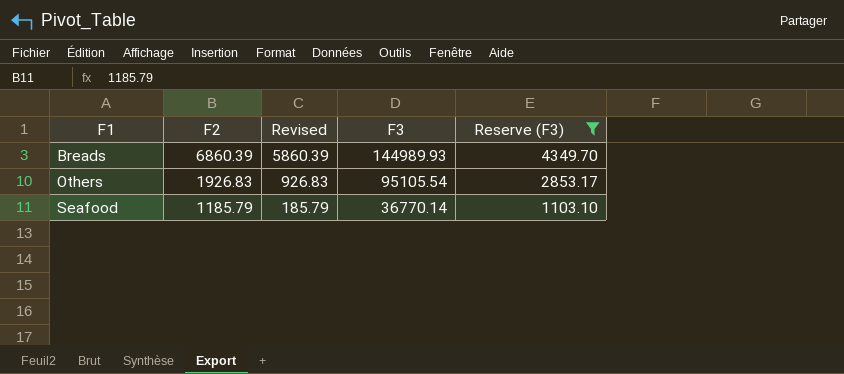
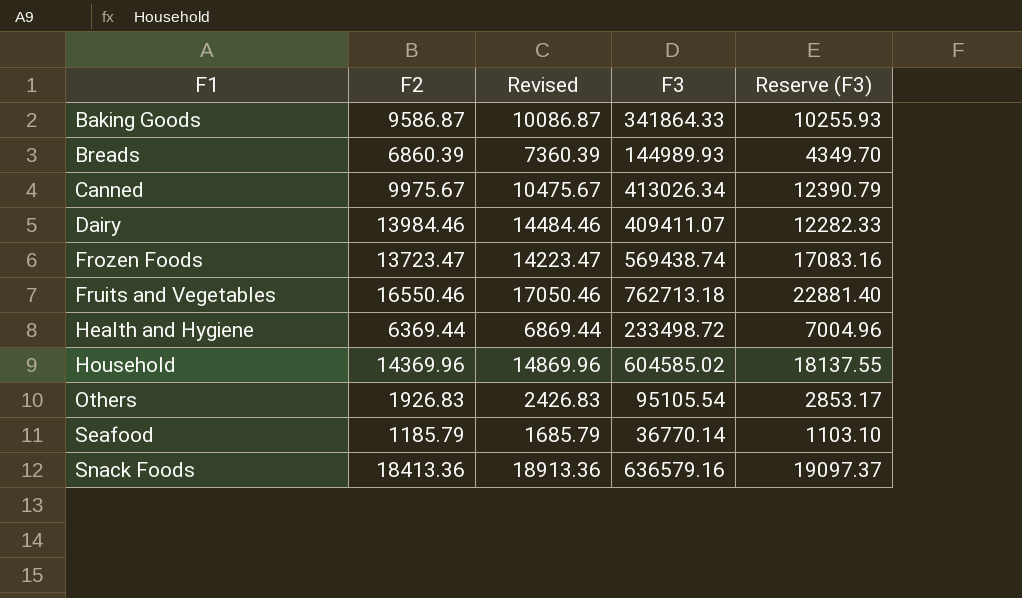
filter: Reserve (F3) <= 4349.70 -> none
column Revised | formula: [F2] - 1000 -> [F2] + 500

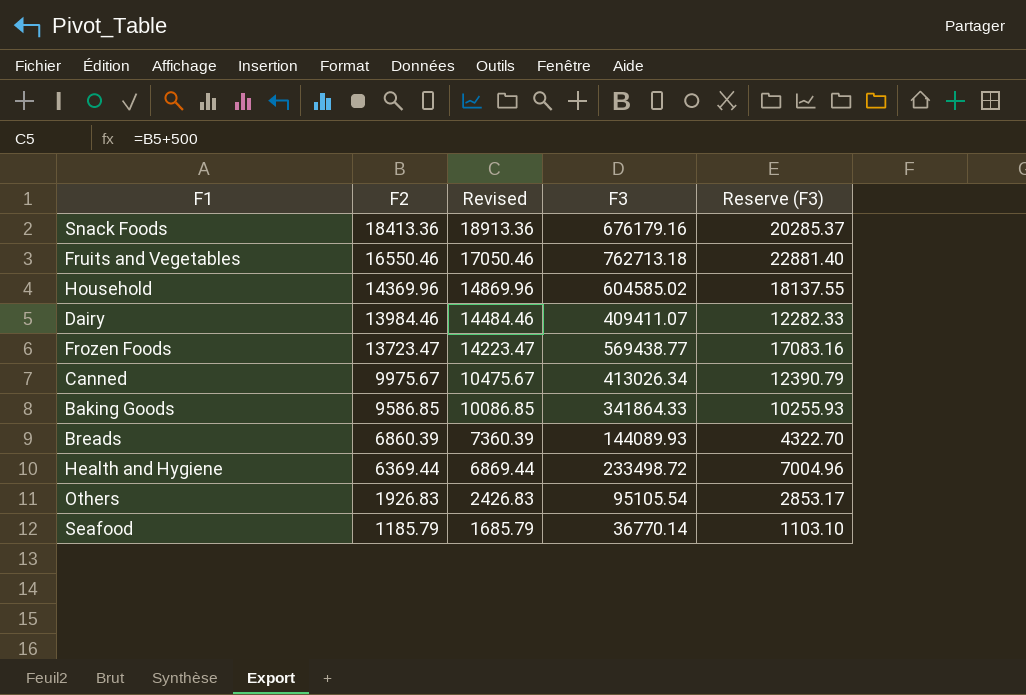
row order: F1 ascending -> F2 descending
Snack Foods | F3: 636579.16 -> 676179.16
Snack Foods | Reserve (F3): 19097.37 -> 20285.37
Frozen Foods | F3: 569438.74 -> 569438.77
Baking Goods | F2: 9586.87 -> 9586.85
Baking Goods | Revised: 10086.87 -> 10086.85
Breads | F3: 144989.93 -> 144089.93
Breads | Reserve (F3): 4349.70 -> 4322.70

